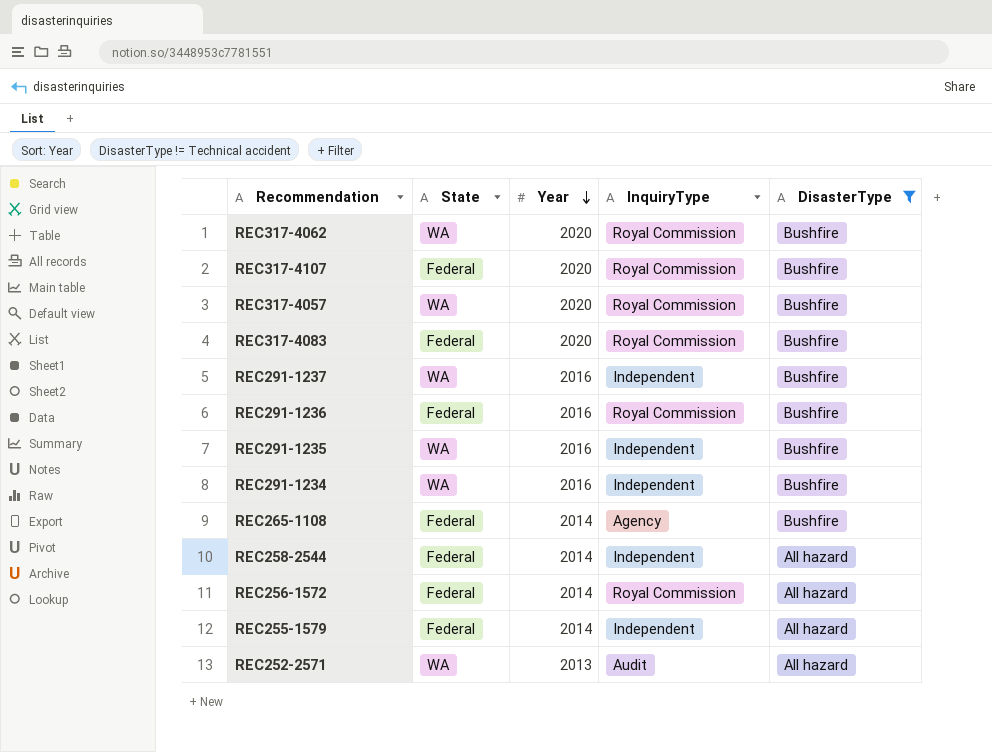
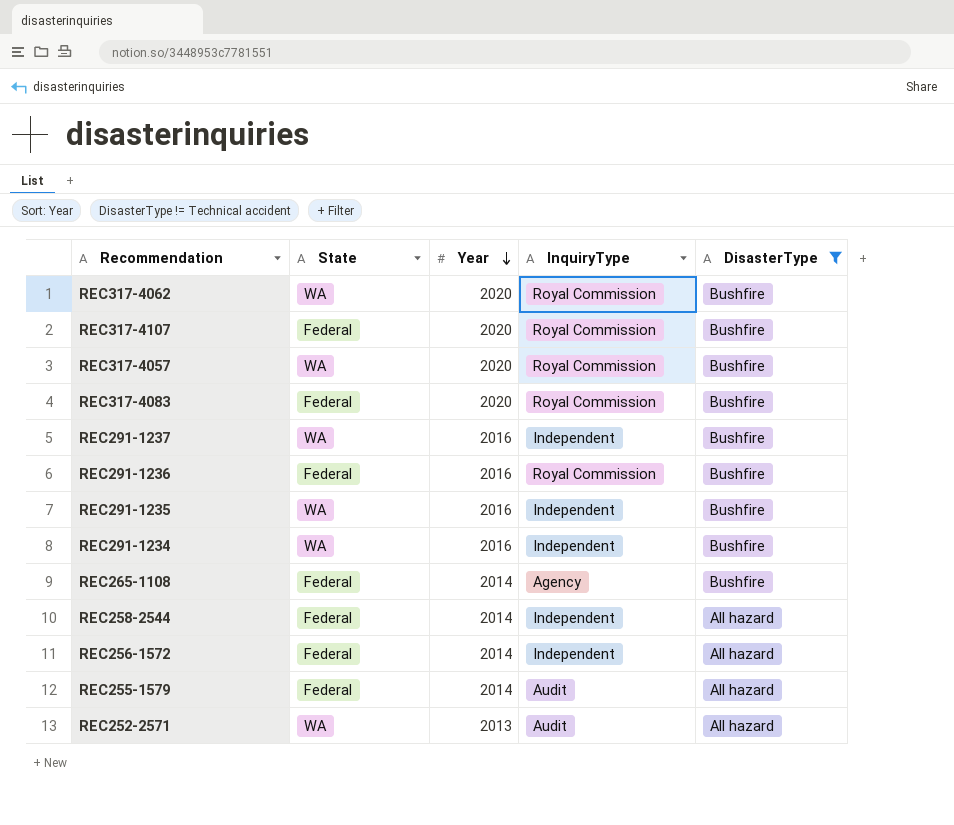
REC256-1572 | InquiryType: Royal Commission -> Independent
REC255-1579 | InquiryType: Independent -> Audit

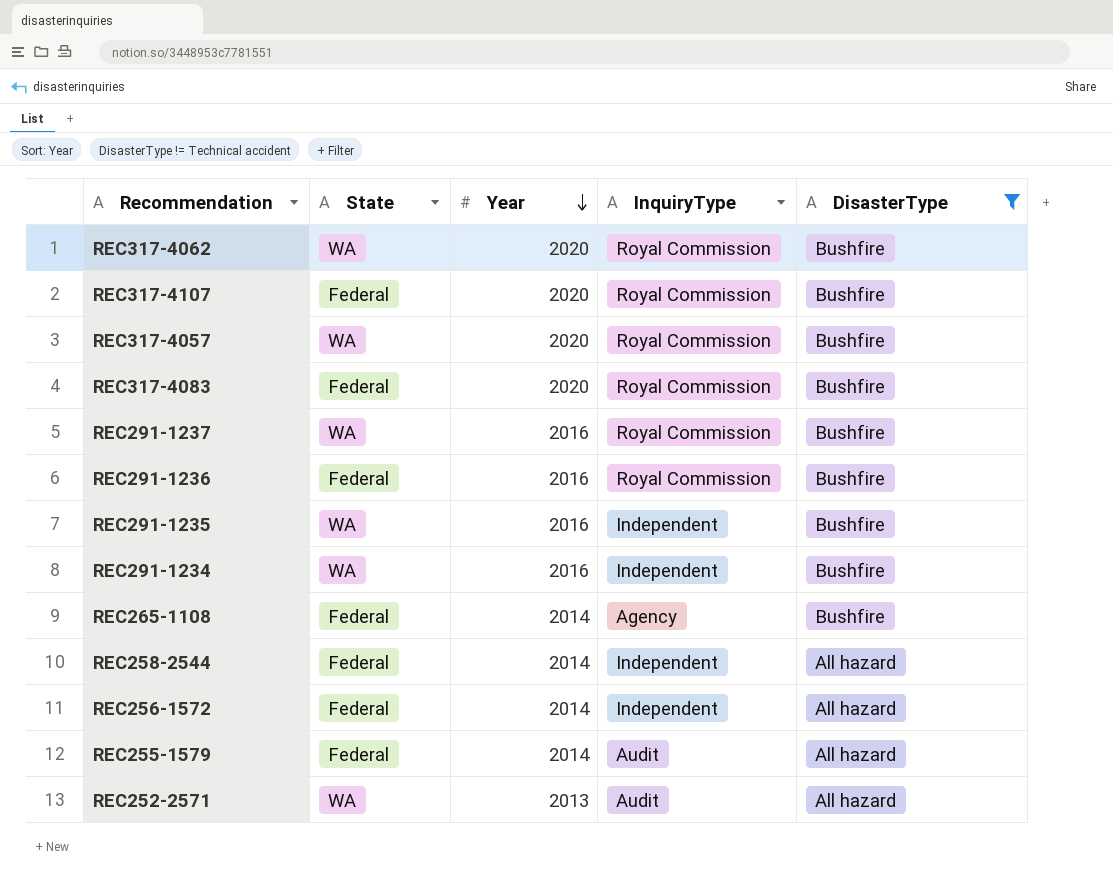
REC291-1237 | InquiryType: Independent -> Royal Commission

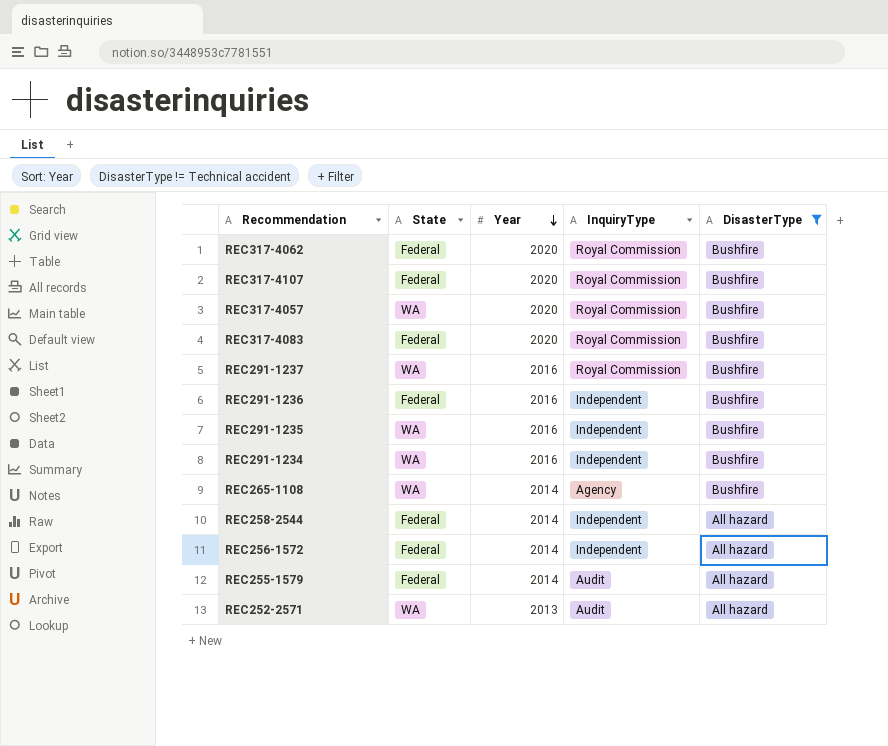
REC317-4062 | State: WA -> Federal
REC291-1236 | InquiryType: Royal Commission -> Independent
REC265-1108 | State: Federal -> WA

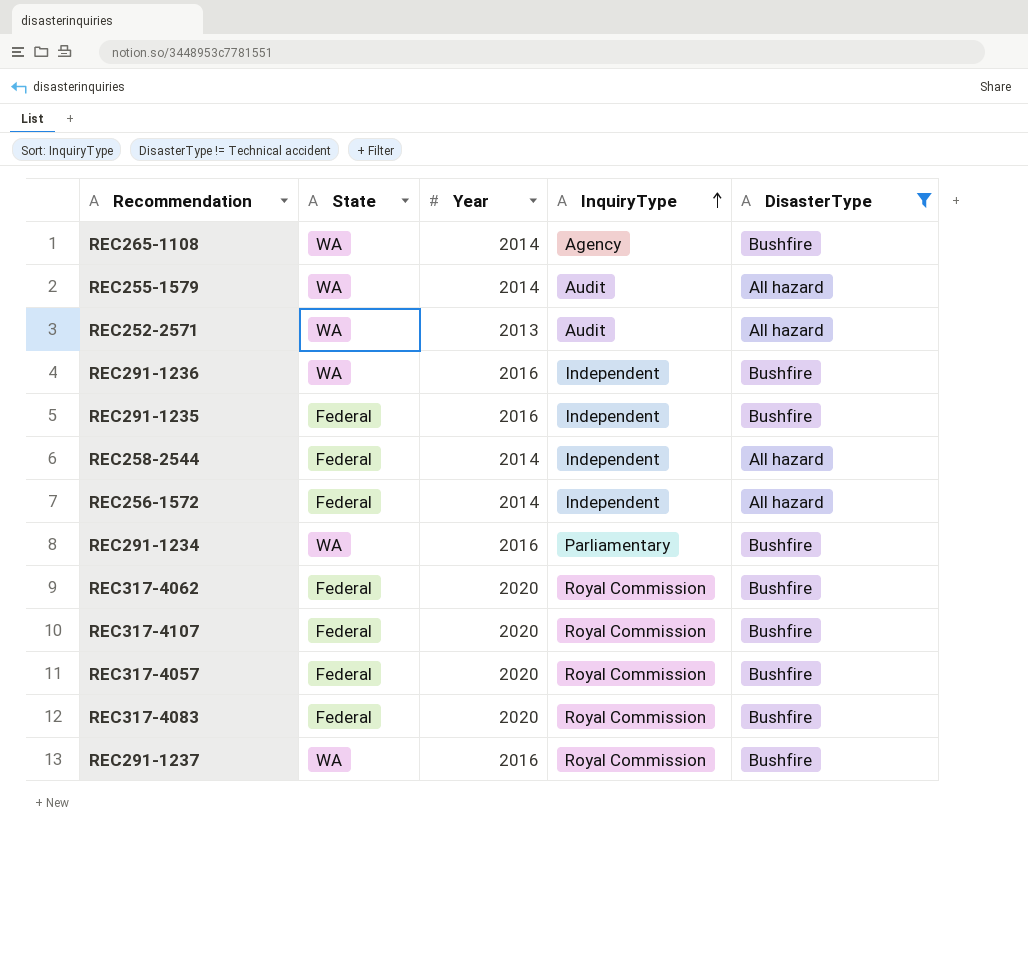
row order: Year descending -> InquiryType ascending
REC255-1579 | State: Federal -> WA
REC291-1236 | State: Federal -> WA
REC291-1235 | State: WA -> Federal
REC291-1234 | InquiryType: Independent -> Parliamentary
REC317-4057 | State: WA -> Federal

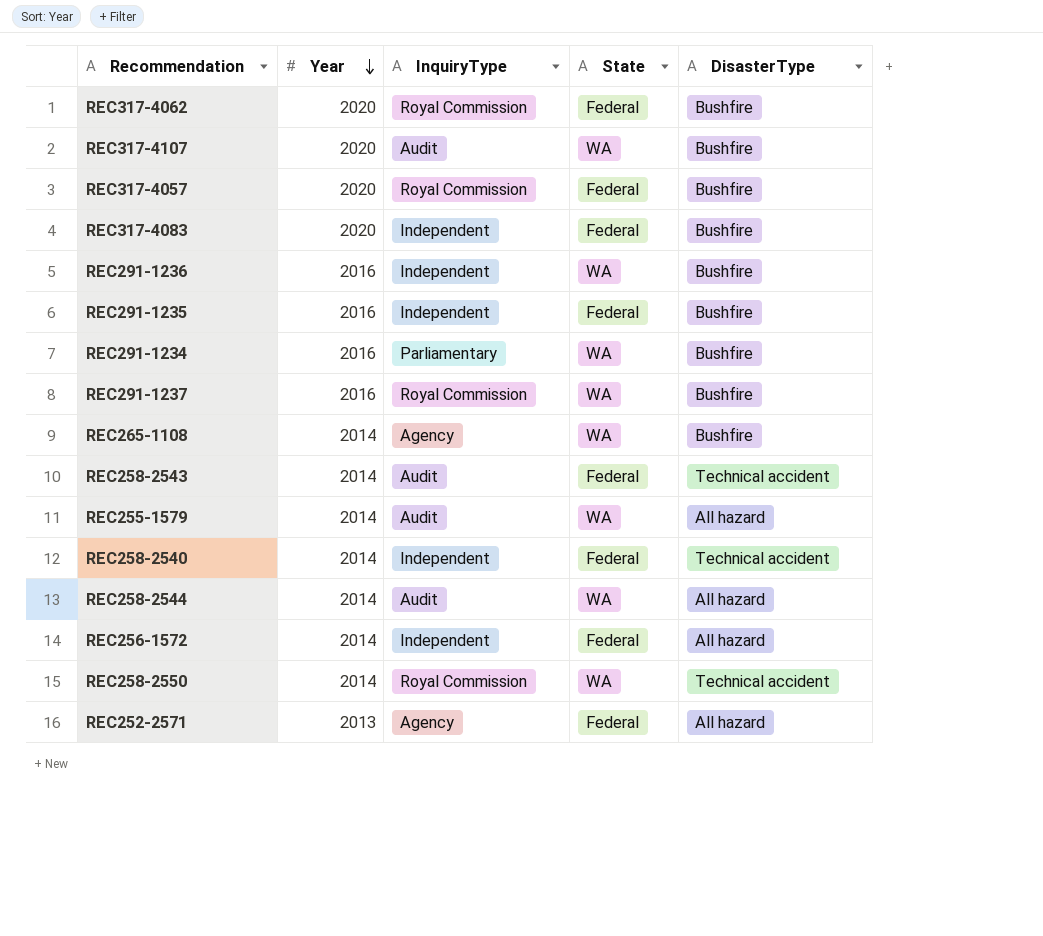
filter: DisasterType != Technical accident -> none
row order: InquiryType ascending -> Year descending
column State | position: 2 -> 4
REC317-4107 | InquiryType: Royal Commission -> Audit
REC317-4107 | State: Federal -> WA
REC317-4083 | InquiryType: Royal Commission -> Independent
REC258-2544 | InquiryType: Independent -> Audit
REC258-2544 | State: Federal -> WA
REC252-2571 | InquiryType: Audit -> Agency
REC252-2571 | State: WA -> Federal

